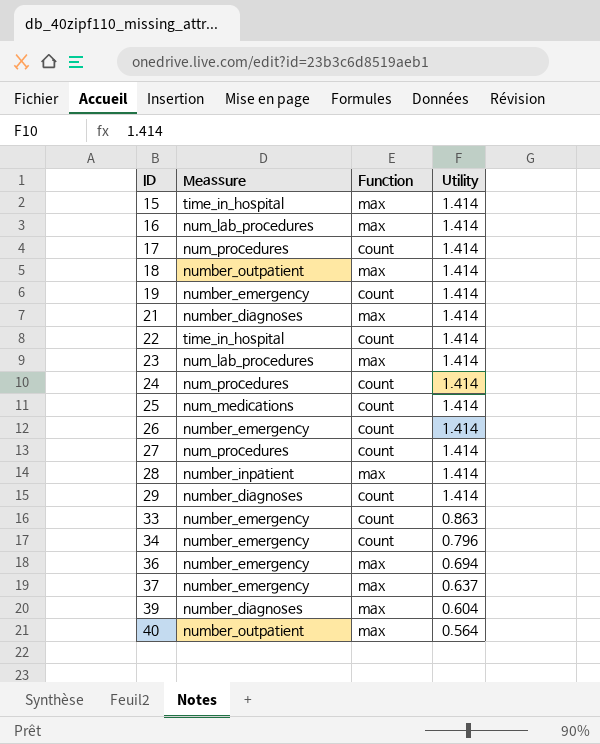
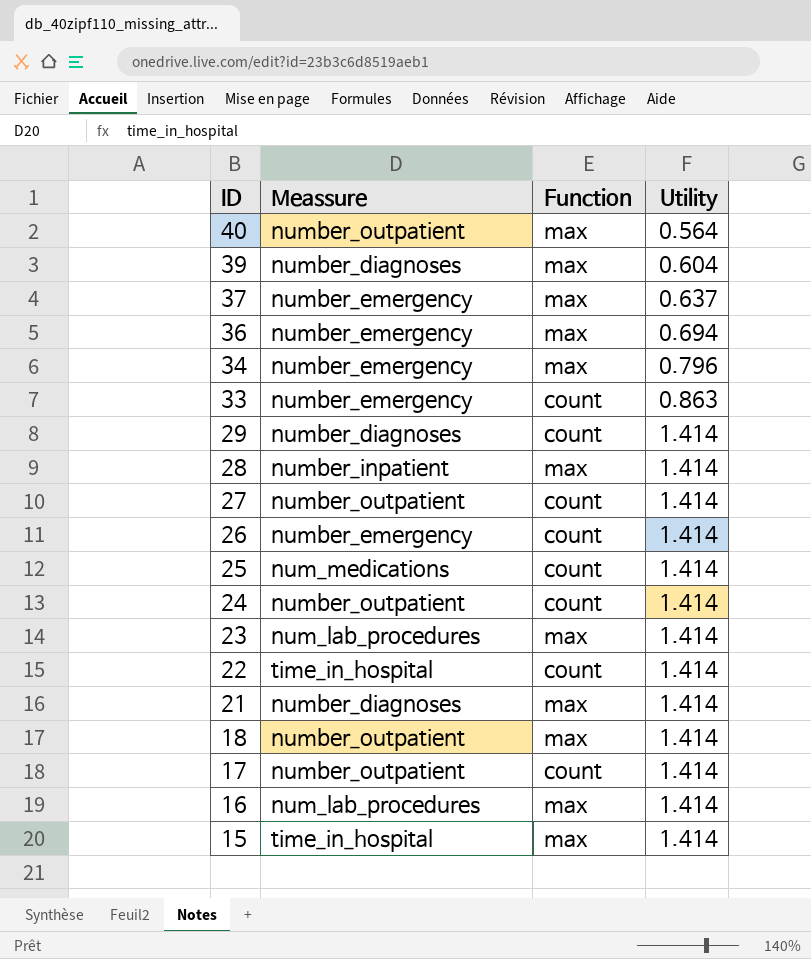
row order: ID ascending -> ID descending
row 19: number_emergency | count | 1.414 -> none
34 | Function: count -> max
27 | Meassure: num_procedures -> number_outpatient
24 | Meassure: num_procedures -> number_outpatient
17 | Meassure: num_procedures -> number_outpatient

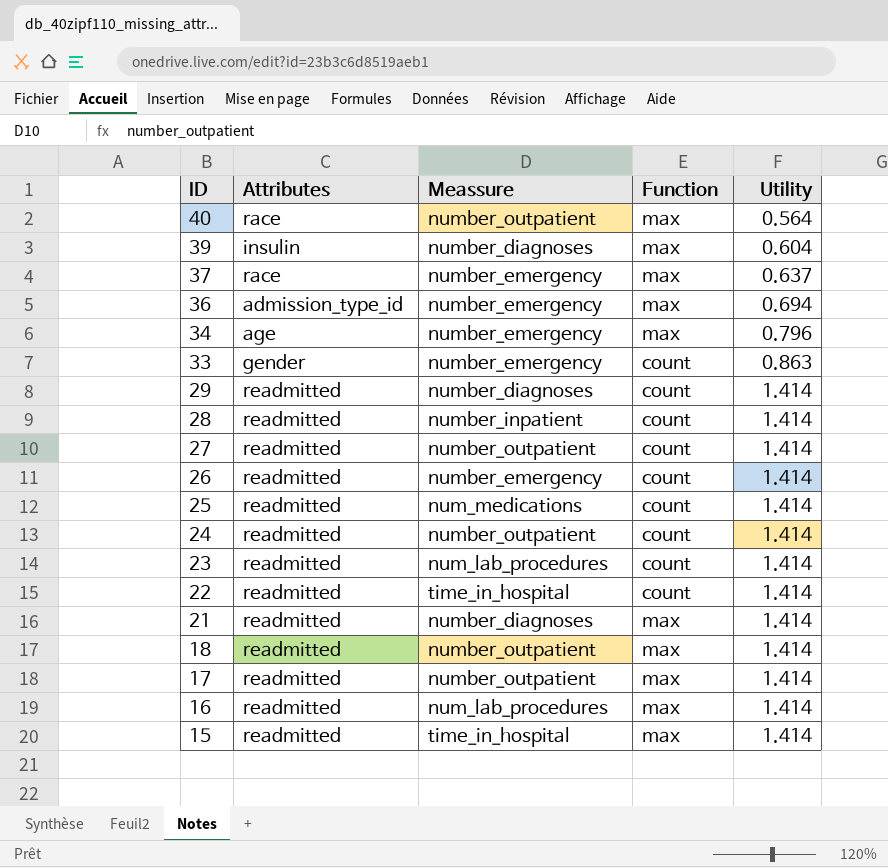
column Attributes | position: none -> 2
28 | Function: max -> count
23 | Function: max -> count
17 | Function: count -> max

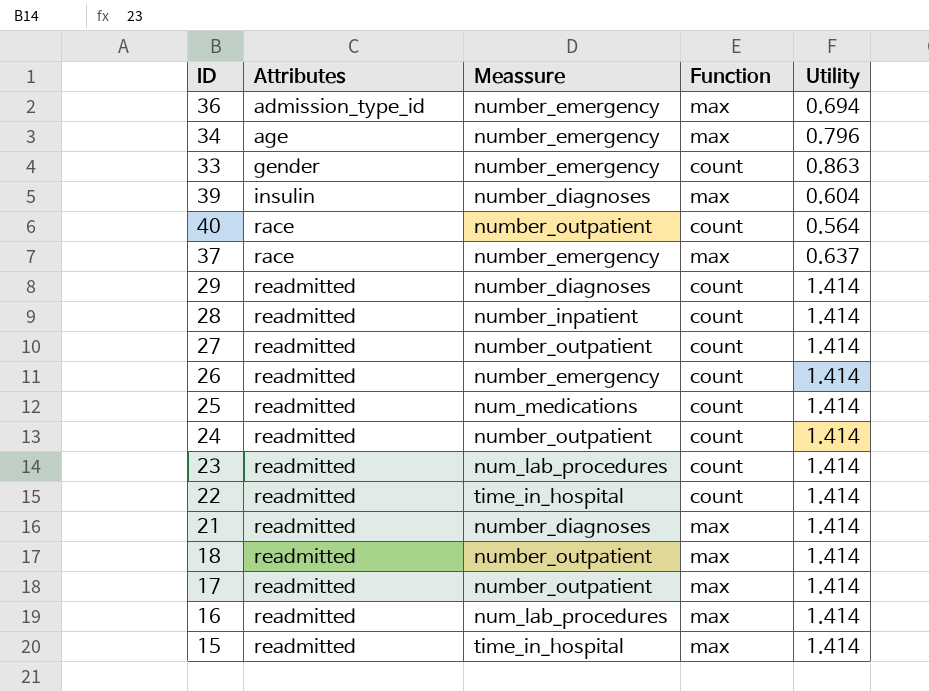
row order: ID descending -> Attributes ascending
40 | Function: max -> count

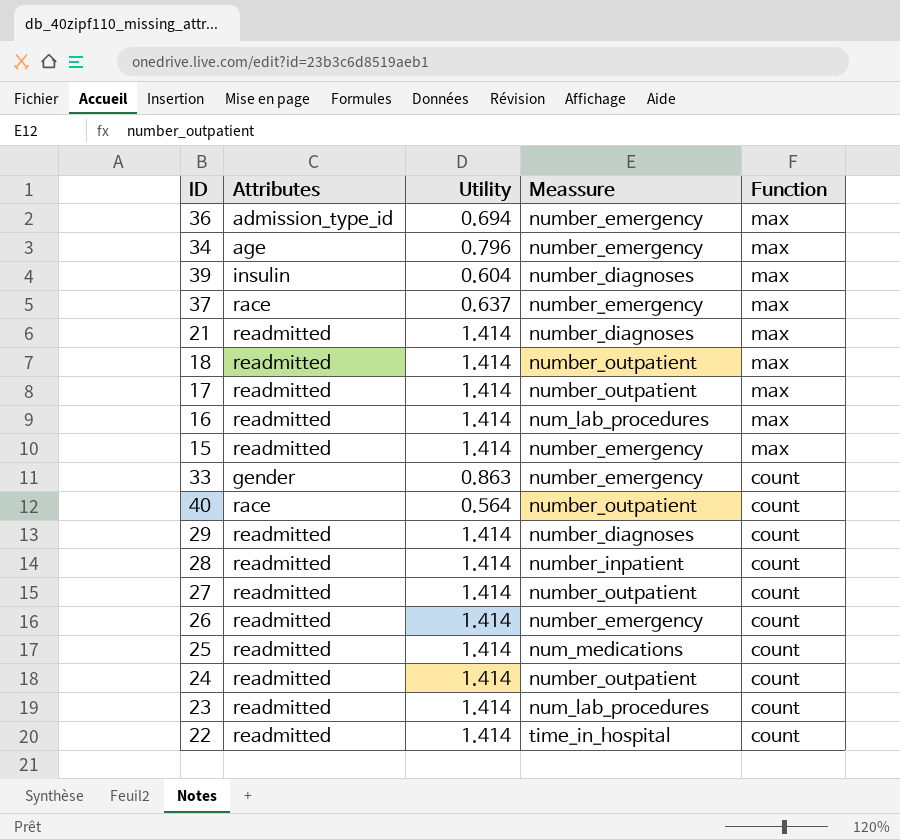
row order: Attributes ascending -> Function descending
column Utility | position: 5 -> 3
15 | Meassure: time_in_hospital -> number_emergency

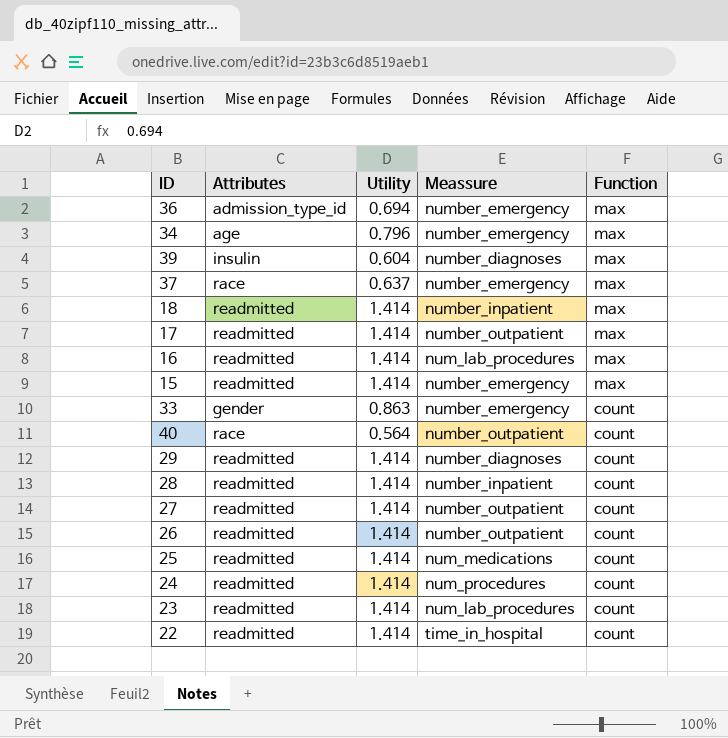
row 21: readmitted | 1.414 | number_diagnoses | max -> none
18 | Meassure: number_outpatient -> number_inpatient
26 | Meassure: number_emergency -> number_outpatient
24 | Meassure: number_outpatient -> num_procedures

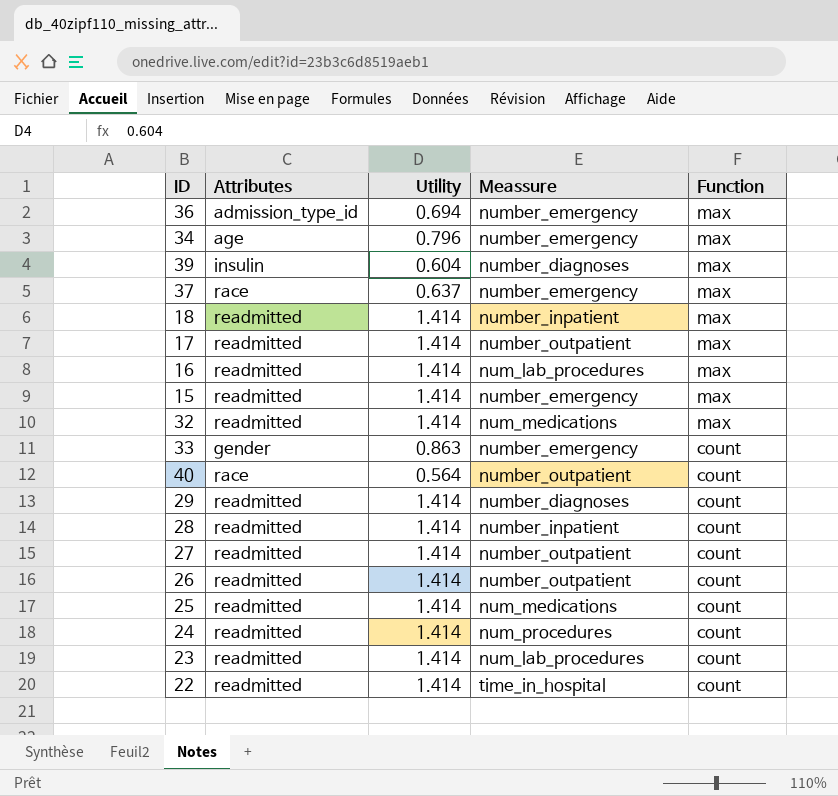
row 32: none -> readmitted | 1.414 | num_medications | max

